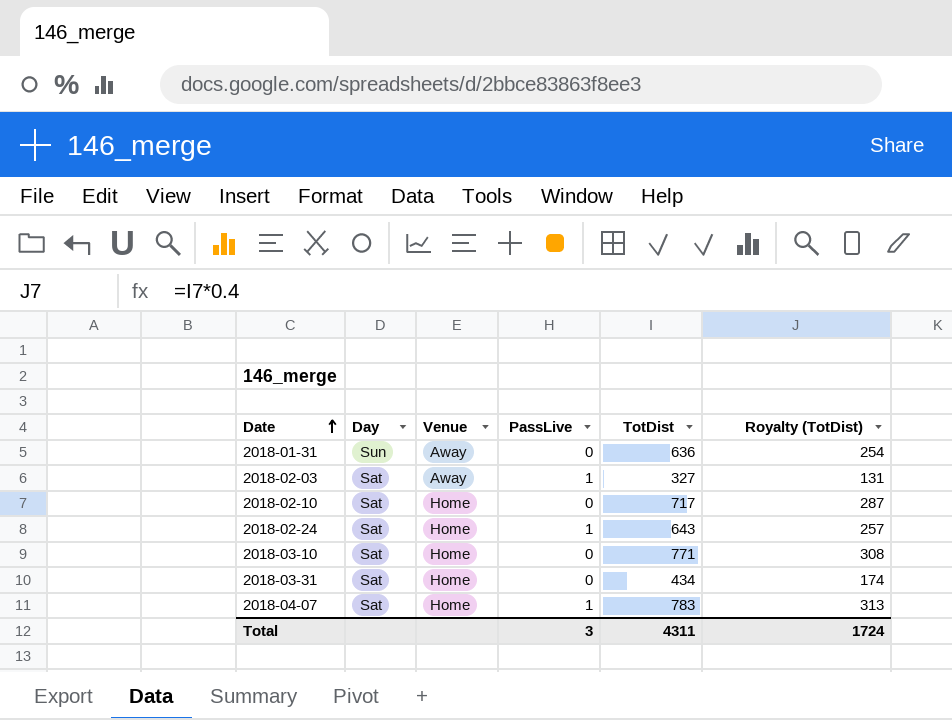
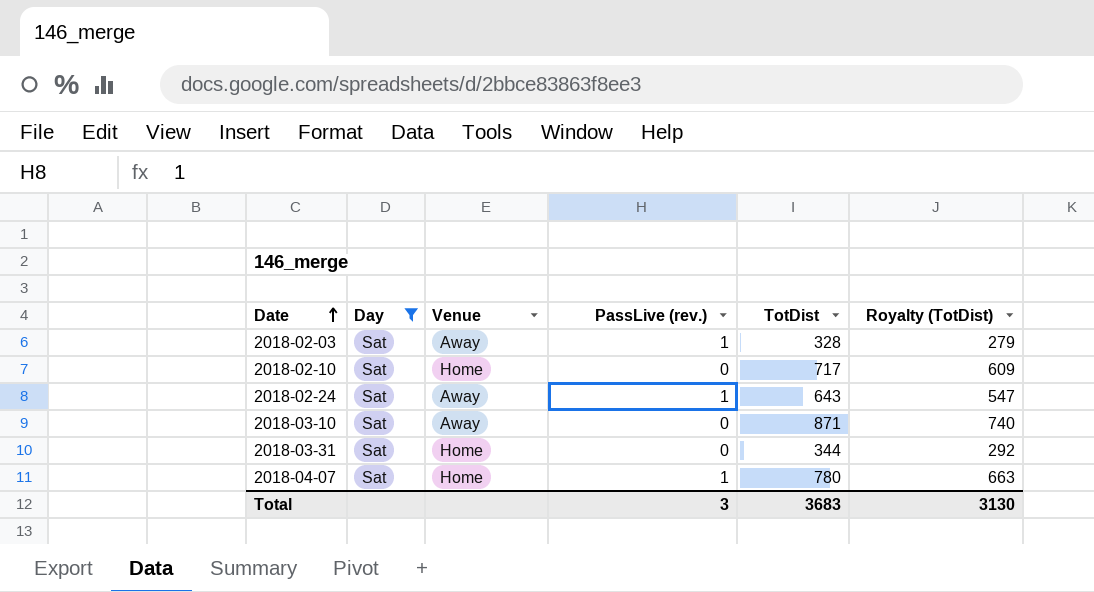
filter: none -> Day = Sat
column name: PassLive -> PassLive (rev.)
column Royalty (TotDist) | formula: [TotDist] * 0.4 -> [TotDist] * 0.85
2018-02-03 | TotDist: 327 -> 328
2018-02-24 | Venue: Home -> Away
2018-03-10 | Venue: Home -> Away
2018-03-10 | TotDist: 771 -> 871
2018-03-31 | TotDist: 434 -> 344
2018-04-07 | TotDist: 783 -> 780
Total | TotDist: 4311 -> 3683
Total | Royalty (TotDist): 1724 -> 3130

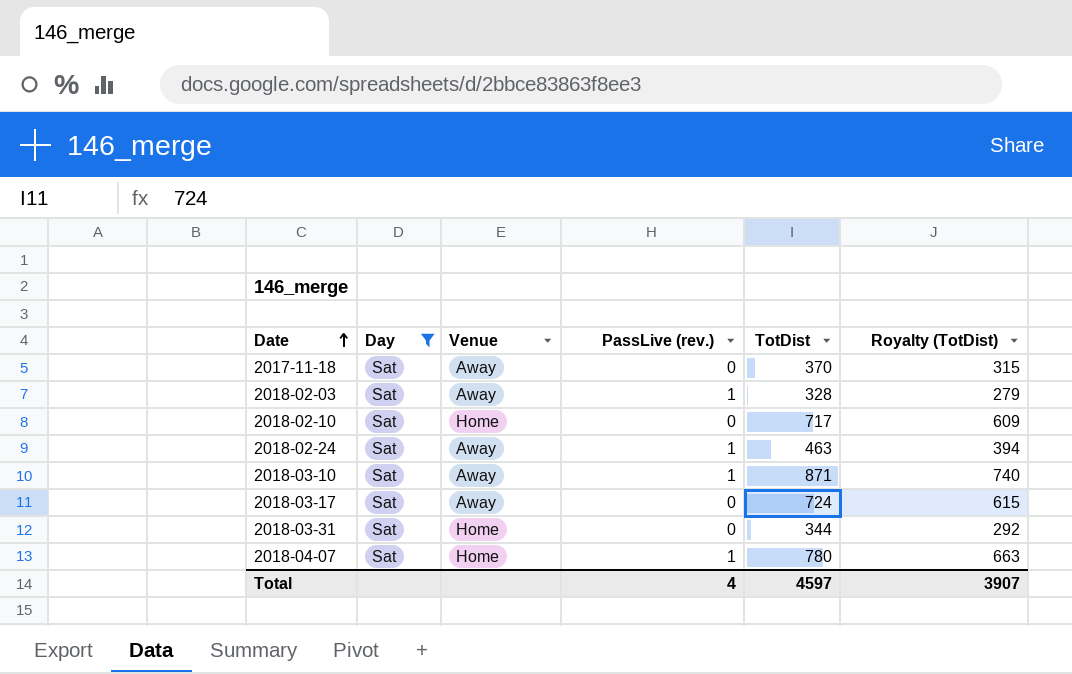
row 2017-11-18: none -> Sat | Away | 0 | 370 | 315
2018-02-24 | TotDist: 643 -> 463
2018-02-24 | Royalty (TotDist): 547 -> 394
2018-03-10 | PassLive (rev.): 0 -> 1
row 2018-03-17: none -> Sat | Away | 0 | 724 | 615
Total | PassLive (rev.): 3 -> 4
Total | TotDist: 3683 -> 4597
Total | Royalty (TotDist): 3130 -> 3907

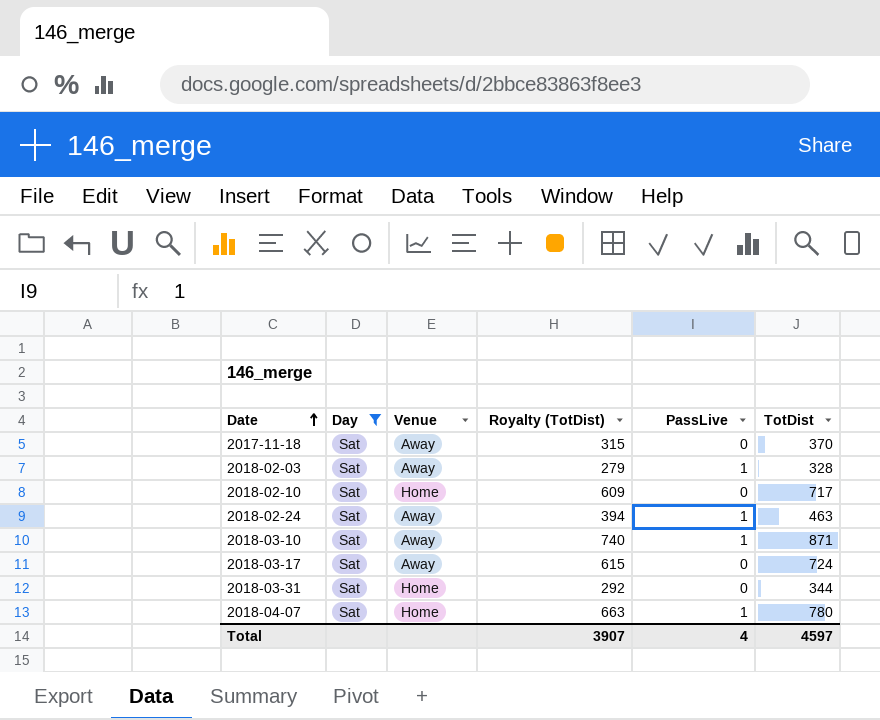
column Royalty (TotDist) | position: 6 -> 4
column name: PassLive (rev.) -> PassLive

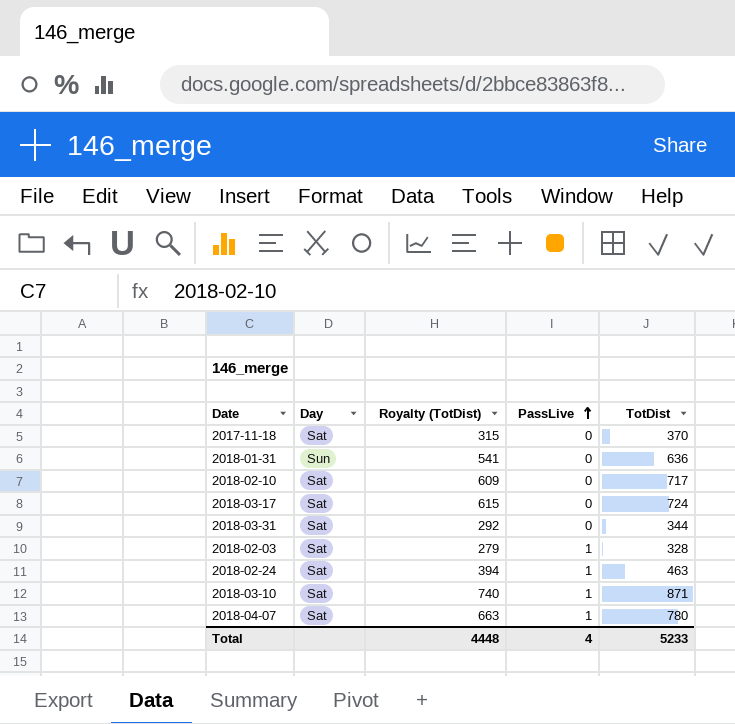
filter: Day = Sat -> none
row order: Date ascending -> PassLive ascending
column Venue | position: 3 -> none
Total | Royalty (TotDist): 3907 -> 4448
Total | TotDist: 4597 -> 5233

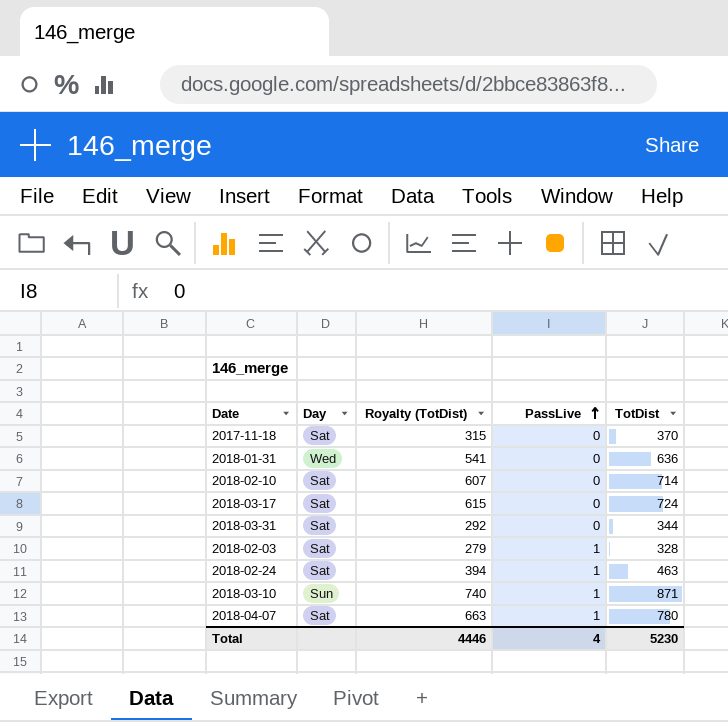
2018-01-31 | Day: Sun -> Wed
2018-02-10 | Royalty (TotDist): 609 -> 607
2018-02-10 | TotDist: 717 -> 714
2018-03-10 | Day: Sat -> Sun
Total | Royalty (TotDist): 4448 -> 4446
Total | TotDist: 5233 -> 5230

